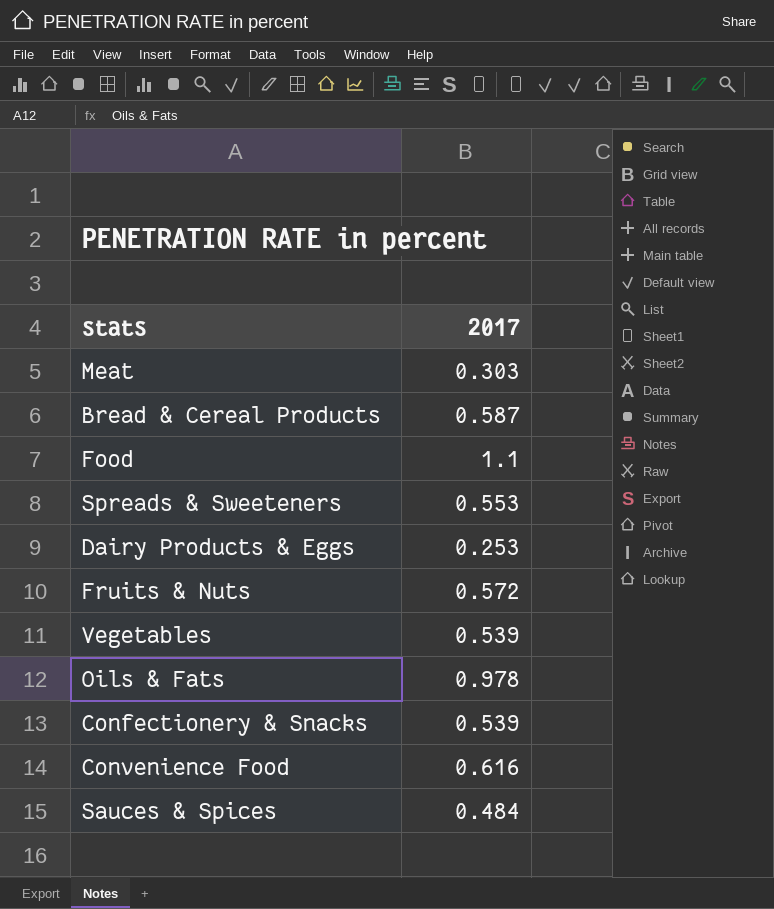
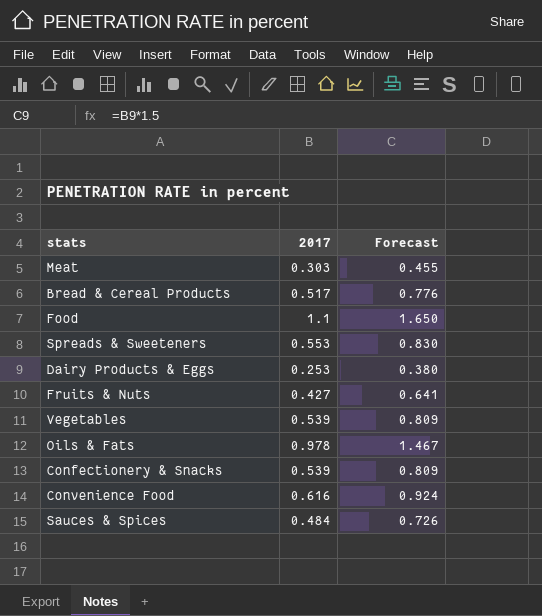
column Forecast | formula: none -> [2017] * 1.5
Bread & Cereal Products | 2017: 0.587 -> 0.517
Fruits & Nuts | 2017: 0.572 -> 0.427

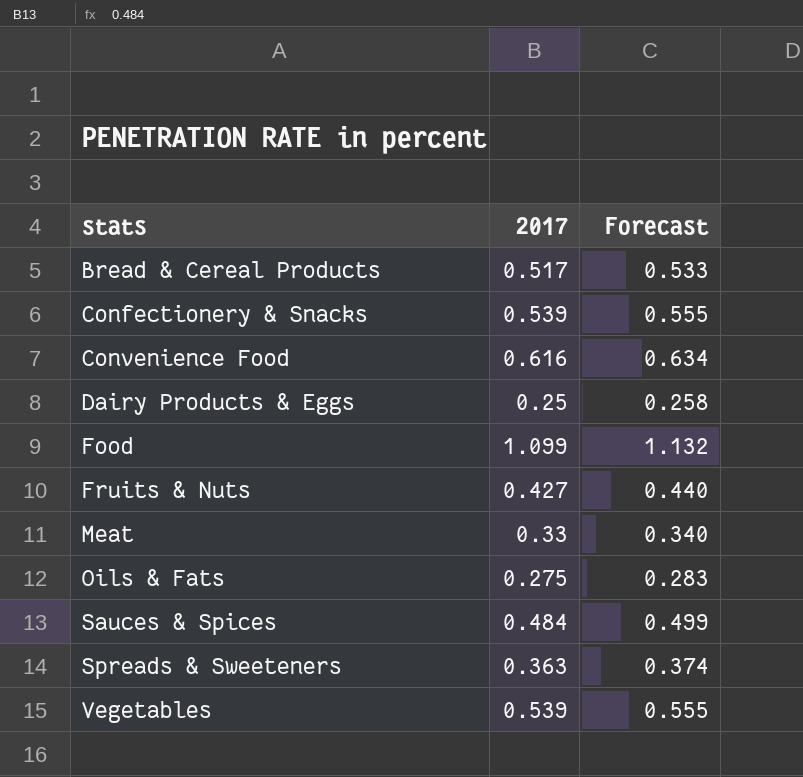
row order: none -> stats ascending
column Forecast | formula: [2017] * 1.5 -> [2017] * 1.03
Dairy Products & Eggs | 2017: 0.253 -> 0.25
Food | 2017: 1.1 -> 1.099
Meat | 2017: 0.303 -> 0.33
Oils & Fats | 2017: 0.978 -> 0.275
Spreads & Sweeteners | 2017: 0.553 -> 0.363

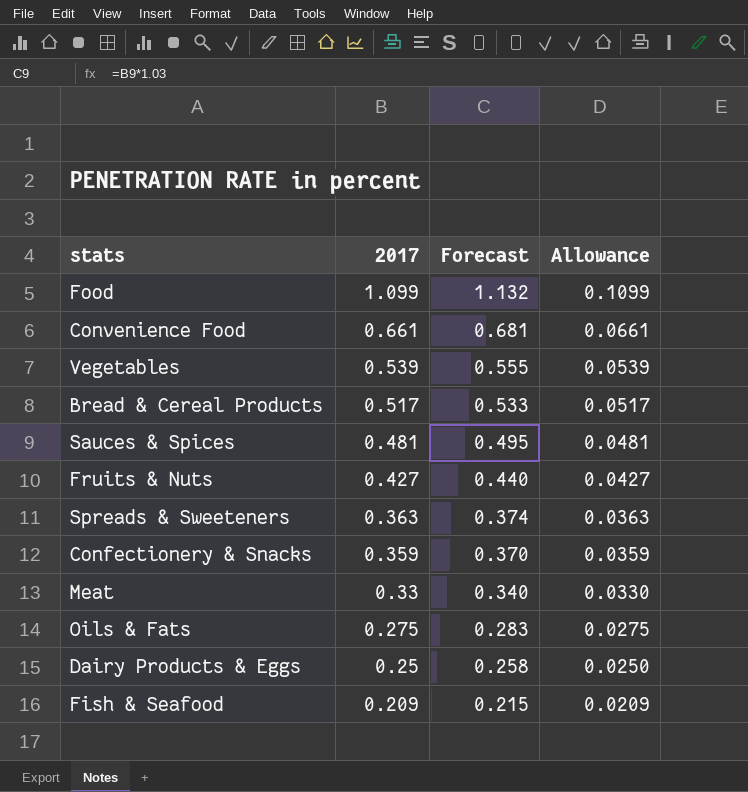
row order: stats ascending -> 2017 descending
column Allowance | formula: none -> [2017] * 0.1
Convenience Food | 2017: 0.616 -> 0.661
Convenience Food | Forecast: 0.634 -> 0.681
Sauces & Spices | 2017: 0.484 -> 0.481
Sauces & Spices | Forecast: 0.499 -> 0.495
Confectionery & Snacks | 2017: 0.539 -> 0.359
Confectionery & Snacks | Forecast: 0.555 -> 0.370
row Fish & Seafood: none -> 0.209 | 0.215 | 0.0209

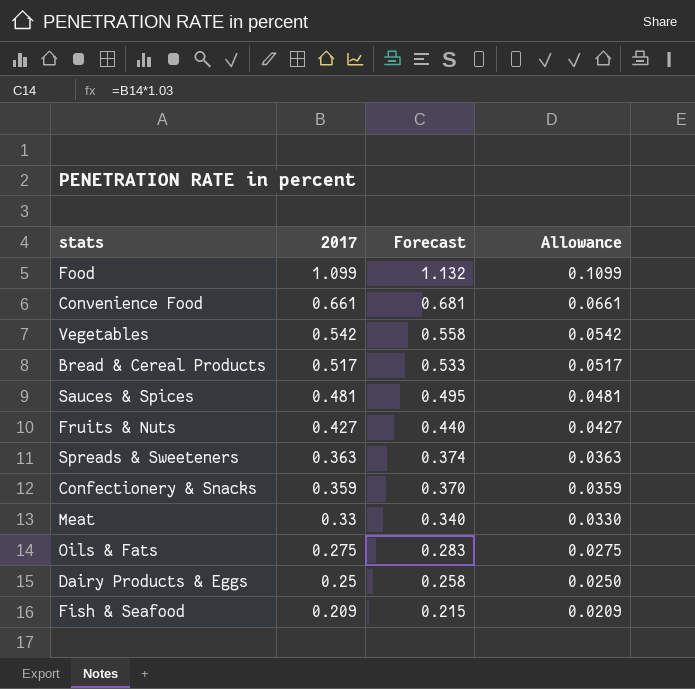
Vegetables | 2017: 0.539 -> 0.542
Vegetables | Forecast: 0.555 -> 0.558
Vegetables | Allowance: 0.0539 -> 0.0542

